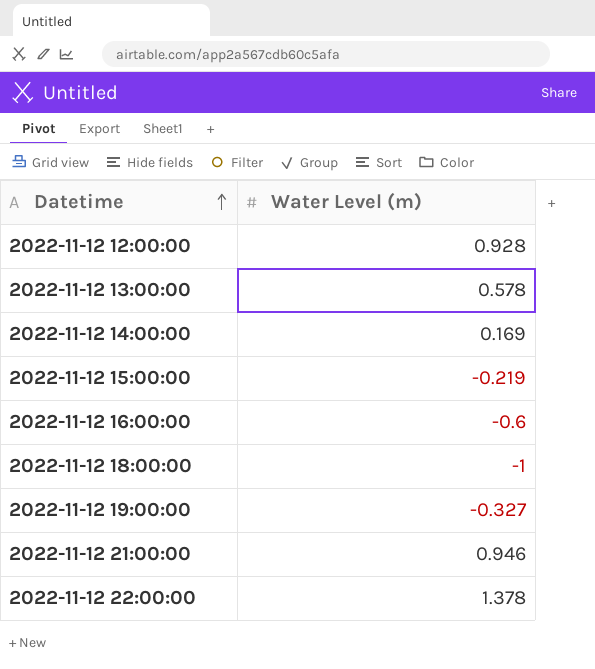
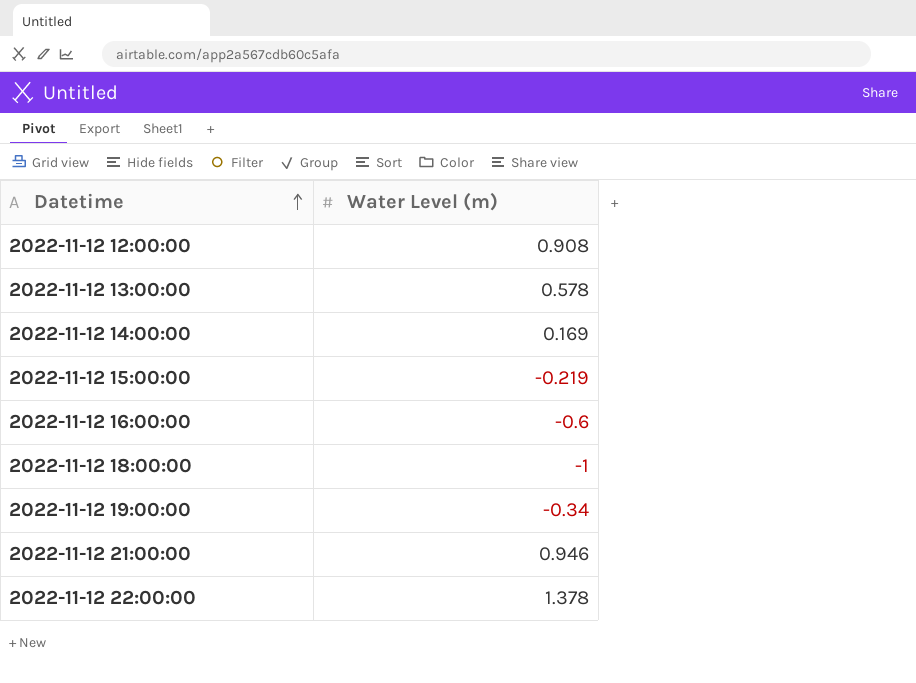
2022-11-12 12:00:00 | Water Level (m): 0.928 -> 0.908
2022-11-12 19:00:00 | Water Level (m): -0.327 -> -0.34

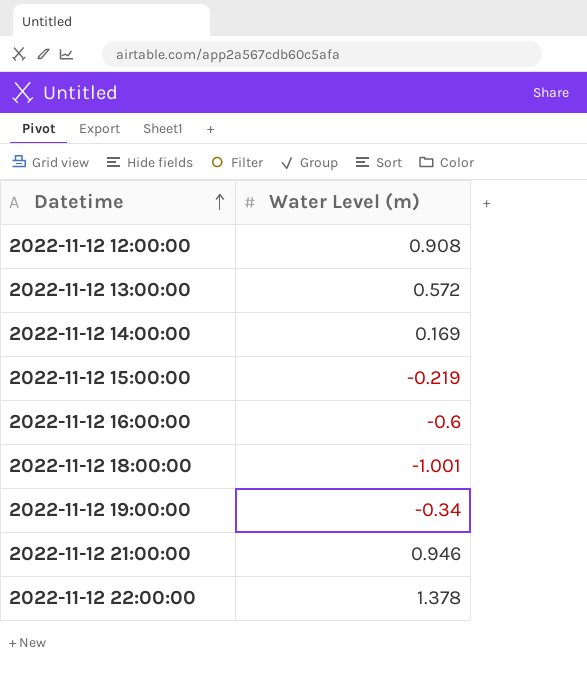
2022-11-12 13:00:00 | Water Level (m): 0.578 -> 0.572
2022-11-12 18:00:00 | Water Level (m): -1 -> -1.001

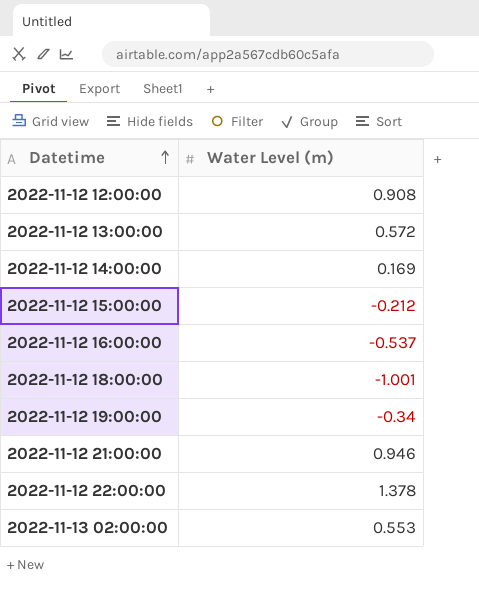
2022-11-12 15:00:00 | Water Level (m): -0.219 -> -0.212
2022-11-12 16:00:00 | Water Level (m): -0.6 -> -0.537
row 2022-11-13 02:00:00: none -> 0.553

